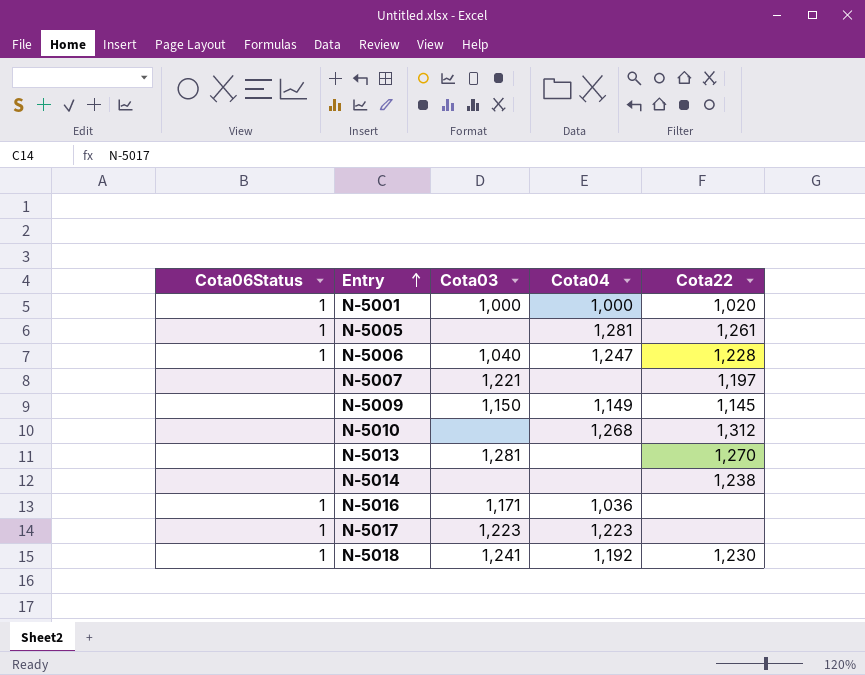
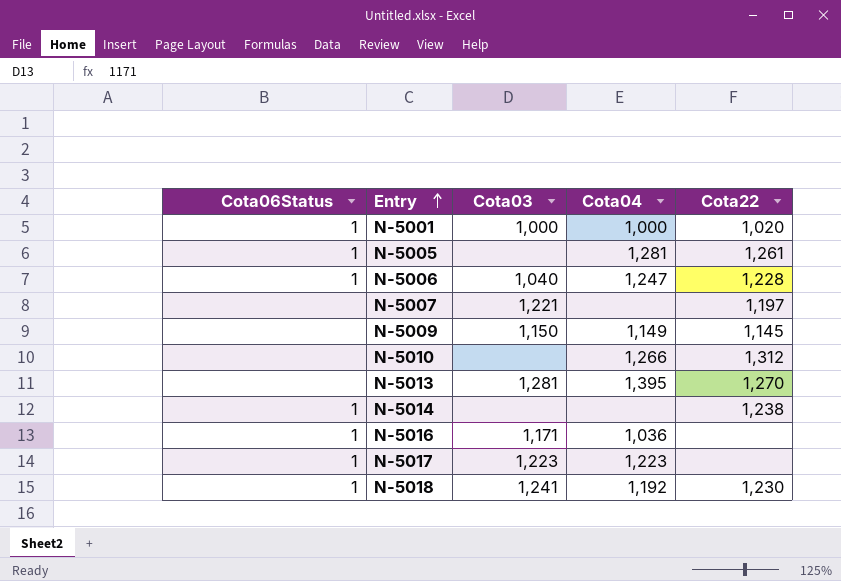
N-5010 | Cota04: 1,268 -> 1,266
N-5013 | Cota04: none -> 1,395
N-5014 | Cota06Status: none -> 1

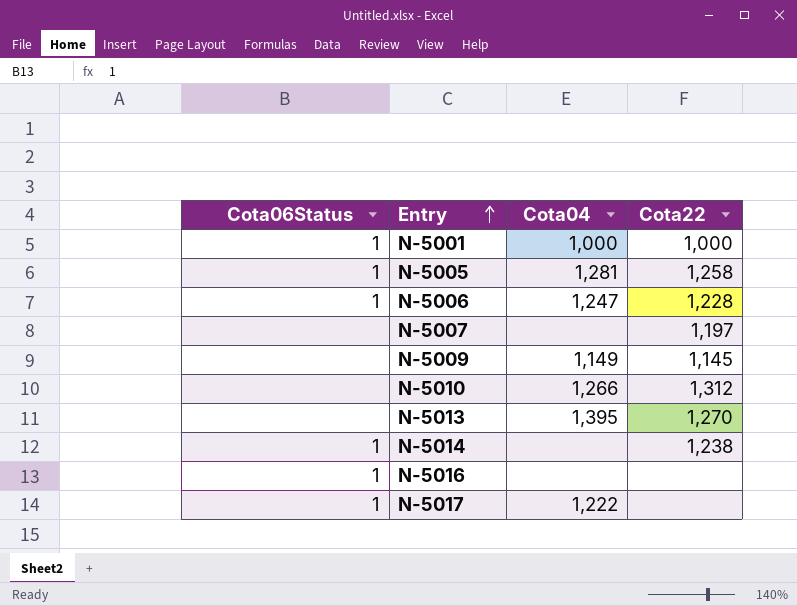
column Cota03 | position: 3 -> none
row N-5018: 1 | 1,241 | 1,192 | 1,230 -> none
N-5001 | Cota22: 1,020 -> 1,000
N-5005 | Cota22: 1,261 -> 1,258
N-5016 | Cota04: 1,036 -> none
N-5017 | Cota04: 1,223 -> 1,222

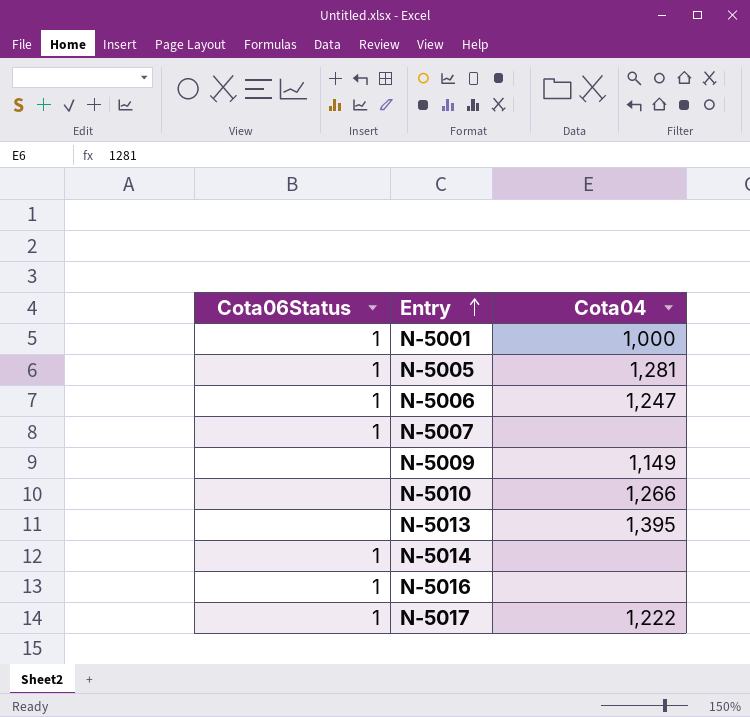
column Cota22 | position: 4 -> none
N-5007 | Cota06Status: none -> 1

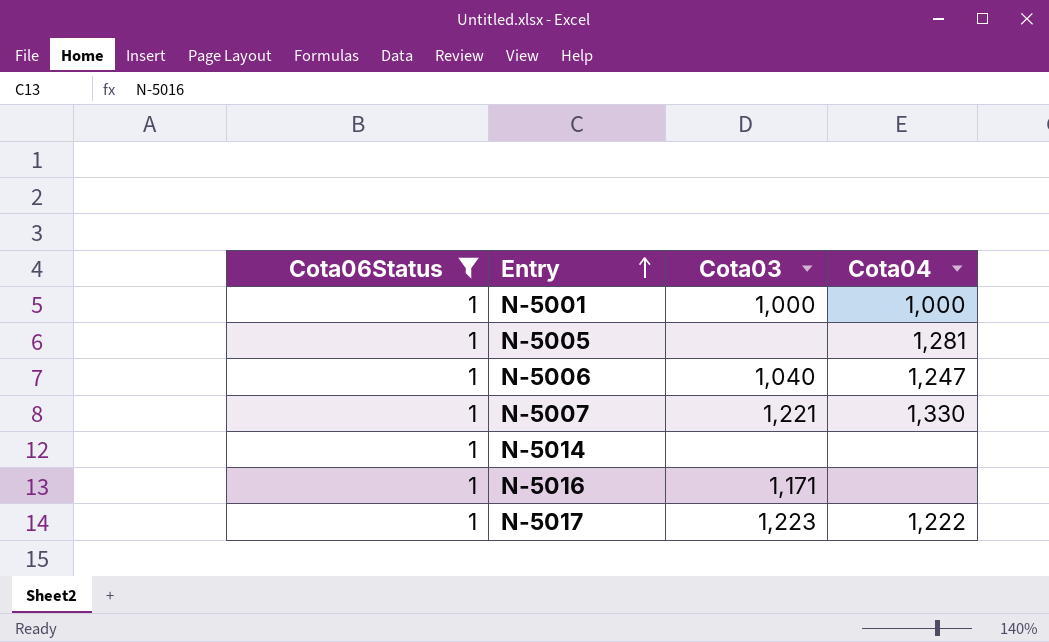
filter: none -> Cota06Status = 1
column Cota03 | position: none -> 3
N-5007 | Cota04: none -> 1,330

